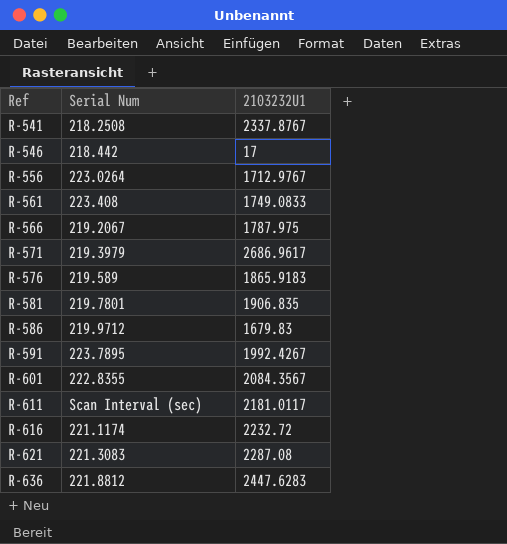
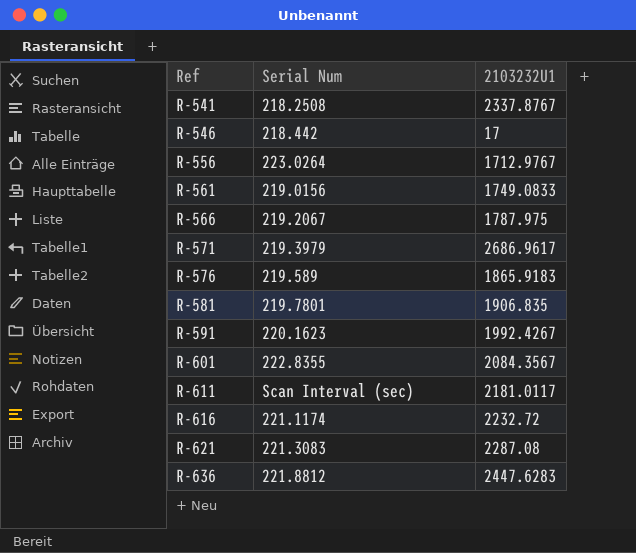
row R-586: 219.9712 | 1679.83 -> none
R-561 | Serial Num: 223.408 -> 219.0156
R-591 | Serial Num: 223.7895 -> 220.1623

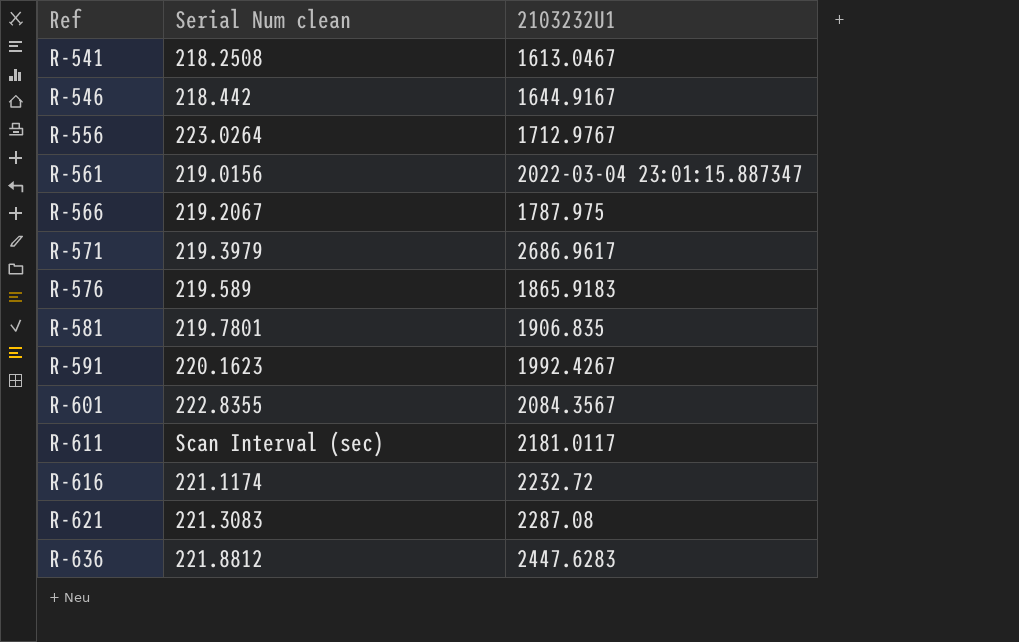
column name: Serial Num -> Serial Num clean
R-541 | 2103232U1: 2337.8767 -> 1613.0467
R-546 | 2103232U1: 17 -> 1644.9167
R-561 | 2103232U1: 1749.0833 -> 2022-03-04 23:01:15.887347

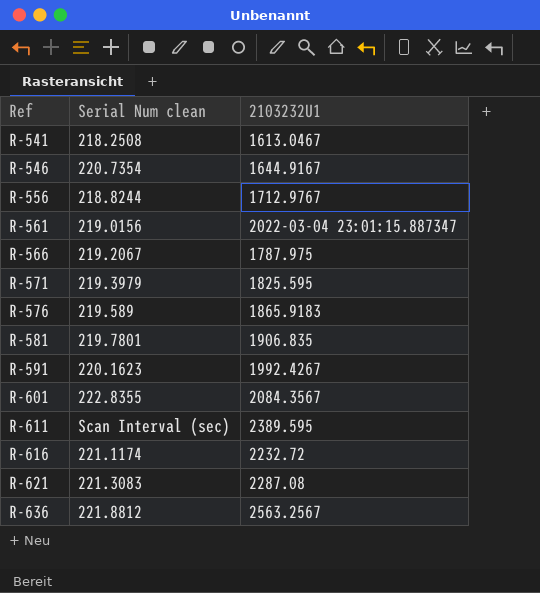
R-546 | Serial Num clean: 218.442 -> 220.7354
R-556 | Serial Num clean: 223.0264 -> 218.8244
R-571 | 2103232U1: 2686.9617 -> 1825.595
R-611 | 2103232U1: 2181.0117 -> 2389.595
R-636 | 2103232U1: 2447.6283 -> 2563.2567

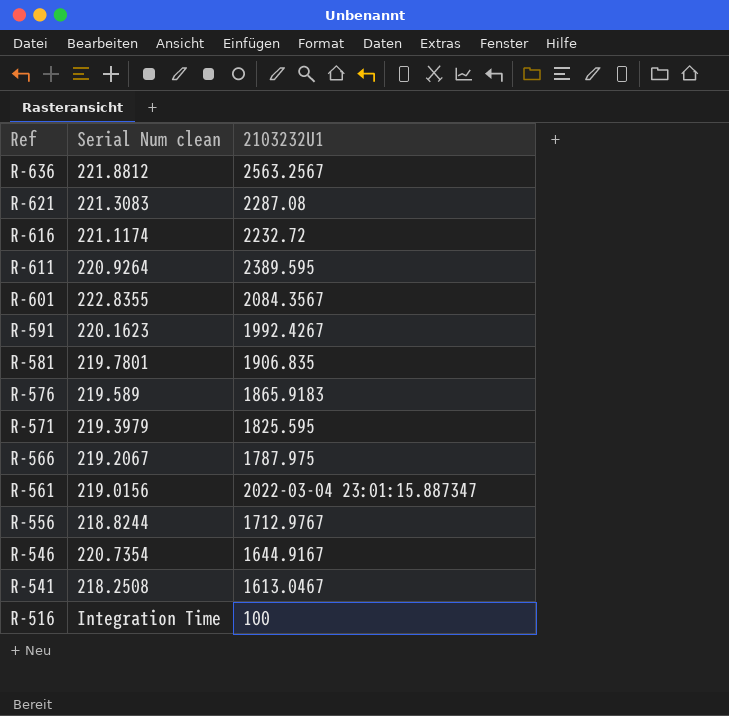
row order: Ref ascending -> Ref descending
R-611 | Serial Num clean: Scan Interval (sec) -> 220.9264
row R-516: none -> Integration Time | 100

